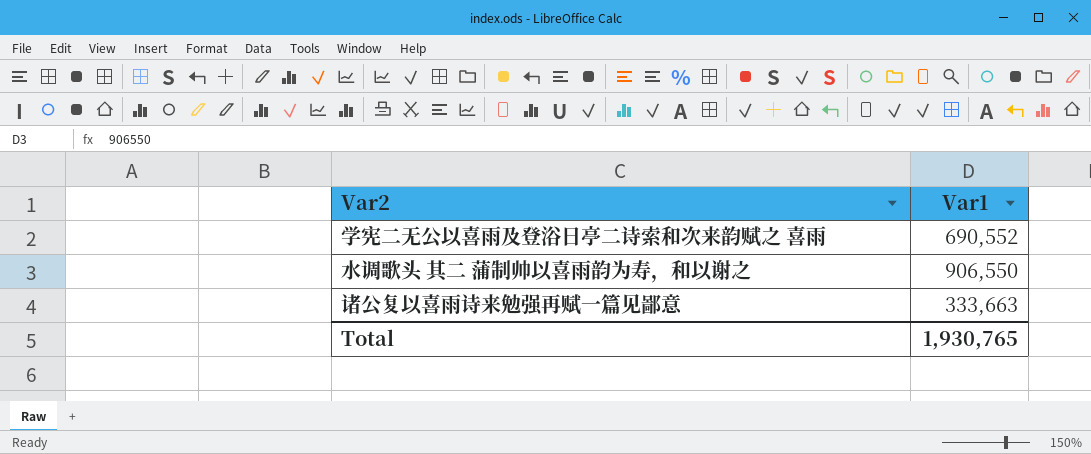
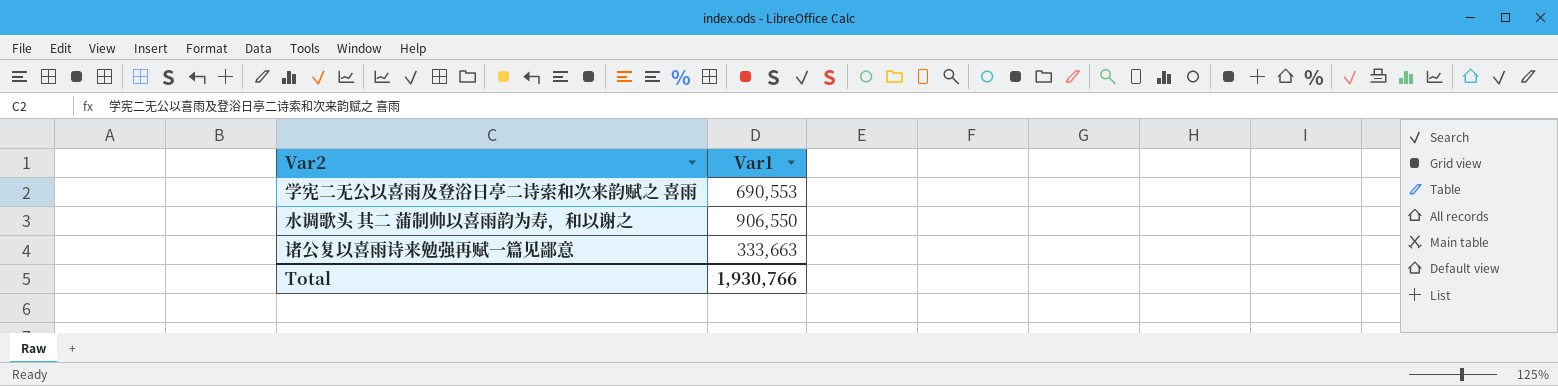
学宪二无公以喜雨及登浴日亭二诗索和次来韵赋之 喜雨 | Var1: 690,552 -> 690,553
Total | Var1: 1,930,765 -> 1,930,766

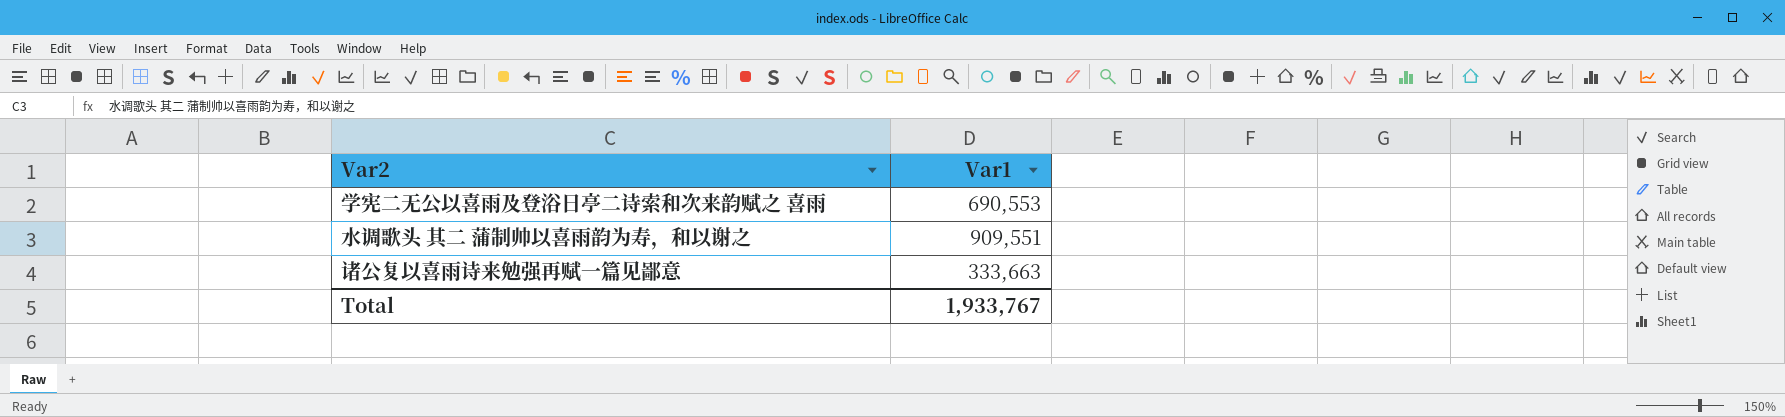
水调歌头 其二 蒲制帅以喜雨韵为寿，和以谢之 | Var1: 906,550 -> 909,551
Total | Var1: 1,930,766 -> 1,933,767

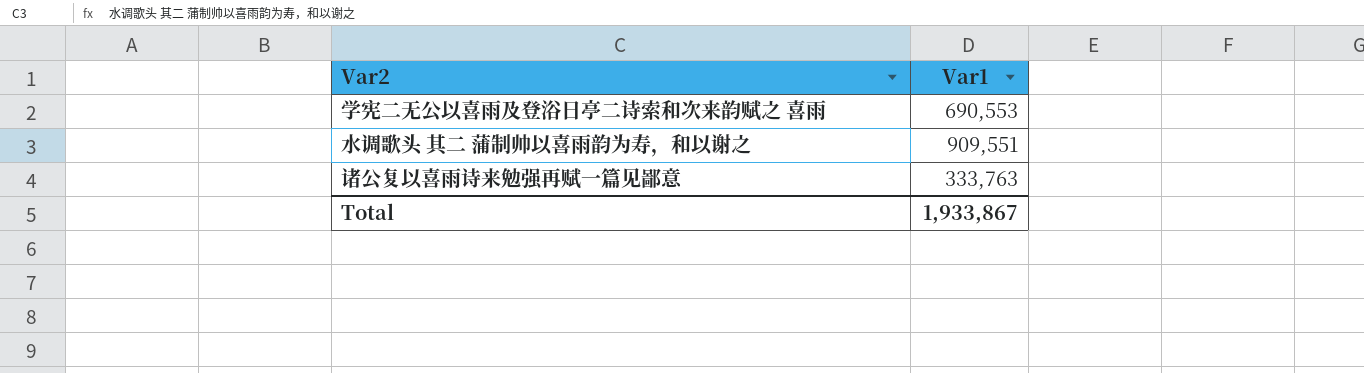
诸公复以喜雨诗来勉强再赋一篇见鄙意 | Var1: 333,663 -> 333,763
Total | Var1: 1,933,767 -> 1,933,867

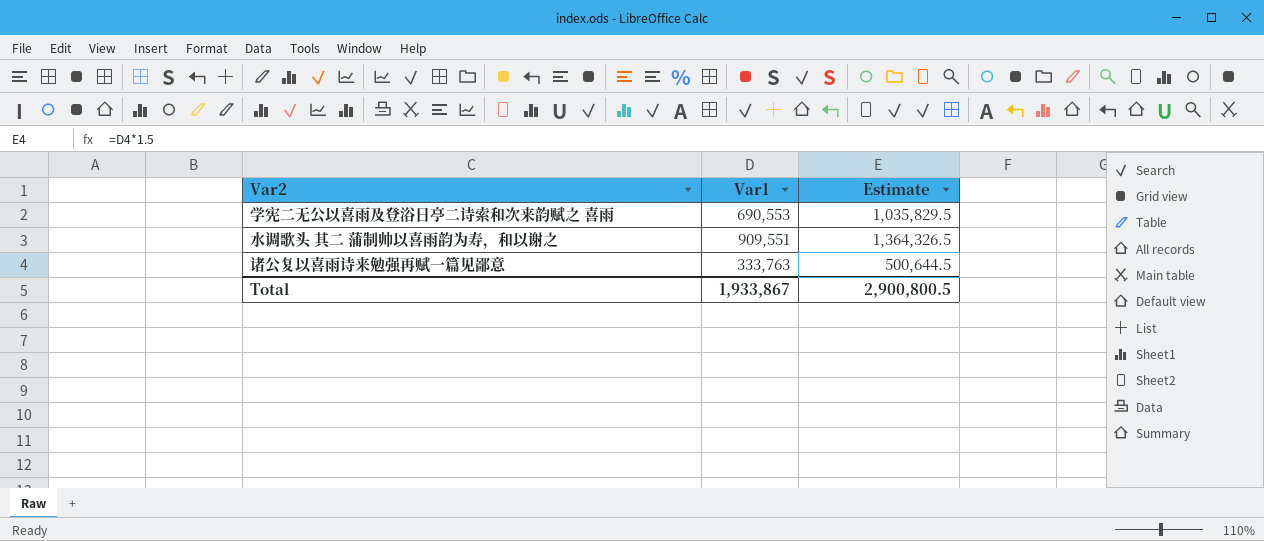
column Estimate | formula: none -> [Var1] * 1.5

